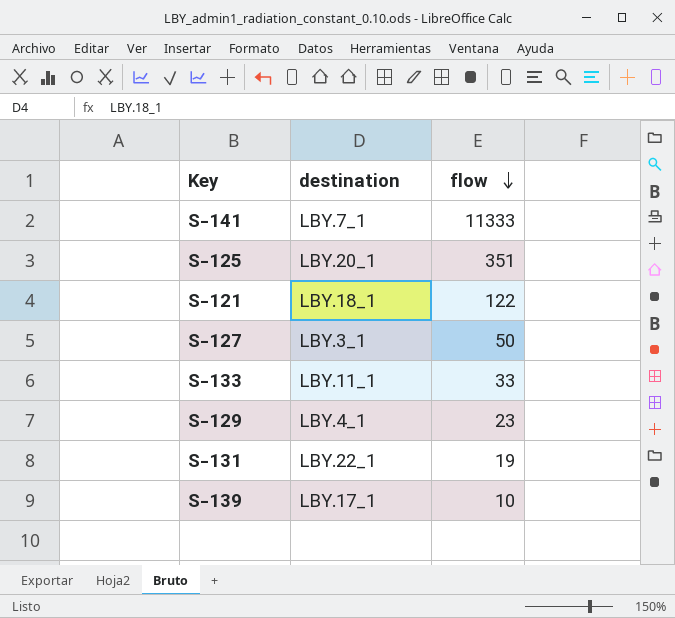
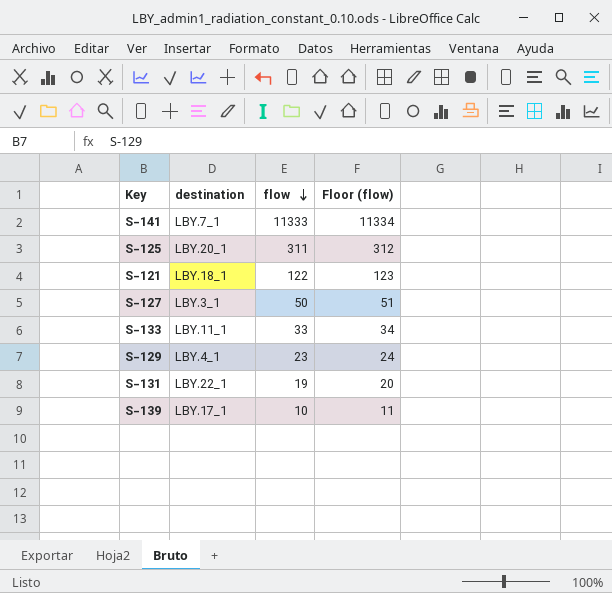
column Floor (flow) | formula: none -> [flow] + 1
S-125 | flow: 351 -> 311

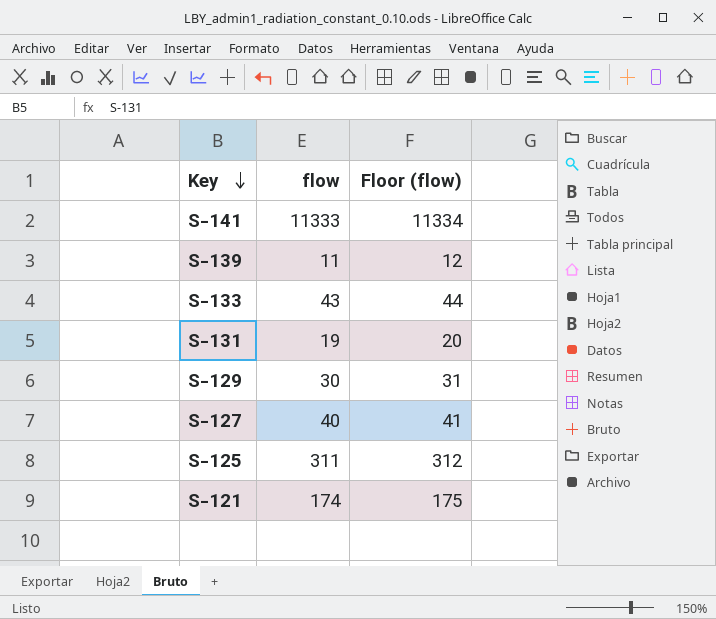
row order: flow descending -> Key descending
column destination | position: 2 -> none
S-139 | flow: 10 -> 11
S-139 | Floor (flow): 11 -> 12
S-133 | flow: 33 -> 43
S-133 | Floor (flow): 34 -> 44
S-129 | flow: 23 -> 30
S-129 | Floor (flow): 24 -> 31
S-127 | flow: 50 -> 40
S-127 | Floor (flow): 51 -> 41
S-121 | flow: 122 -> 174
S-121 | Floor (flow): 123 -> 175

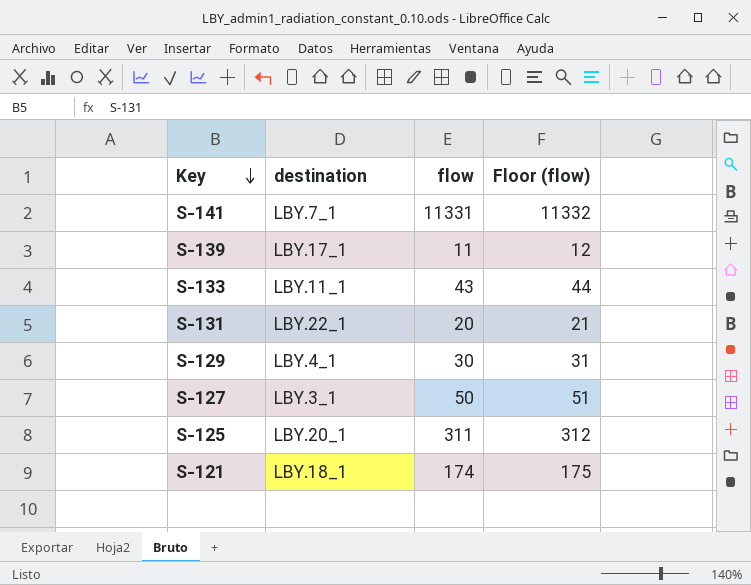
column destination | position: none -> 2
S-141 | flow: 11333 -> 11331
S-141 | Floor (flow): 11334 -> 11332
S-131 | flow: 19 -> 20
S-131 | Floor (flow): 20 -> 21
S-127 | flow: 40 -> 50
S-127 | Floor (flow): 41 -> 51

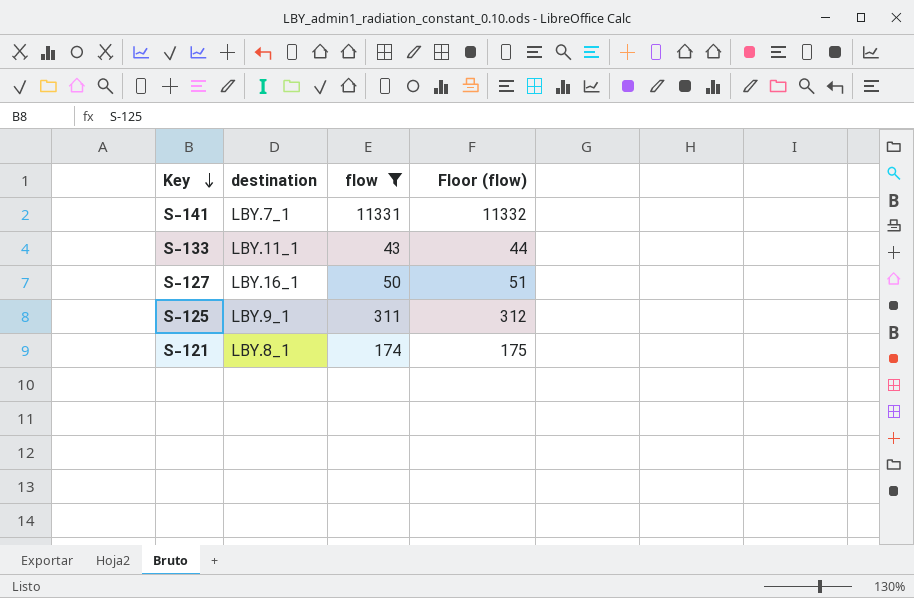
filter: none -> flow >= 43
S-127 | destination: LBY.3_1 -> LBY.16_1
S-125 | destination: LBY.20_1 -> LBY.9_1
S-121 | destination: LBY.18_1 -> LBY.8_1

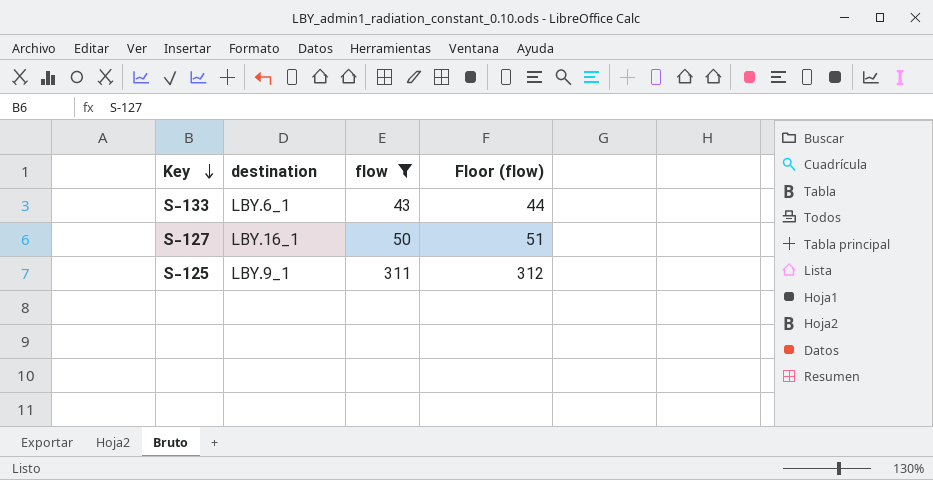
row S-141: LBY.7_1 | 11331 | 11332 -> none
row S-121: LBY.8_1 | 174 | 175 -> none
S-133 | destination: LBY.11_1 -> LBY.6_1

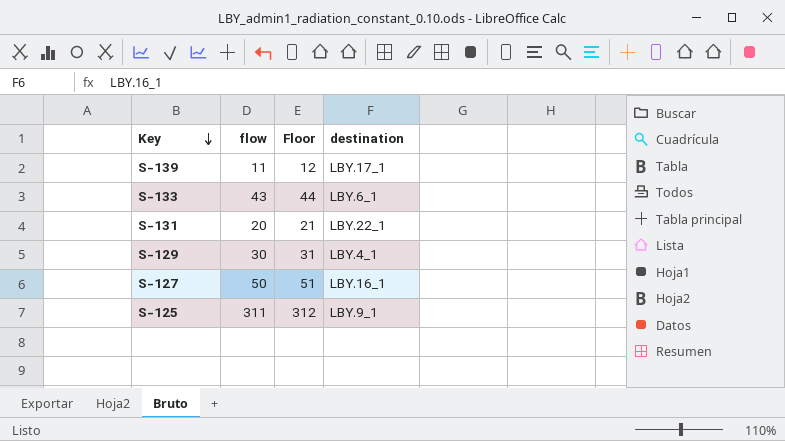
filter: flow >= 43 -> none
column name: Floor (flow) -> Floor
column destination | position: 2 -> 4

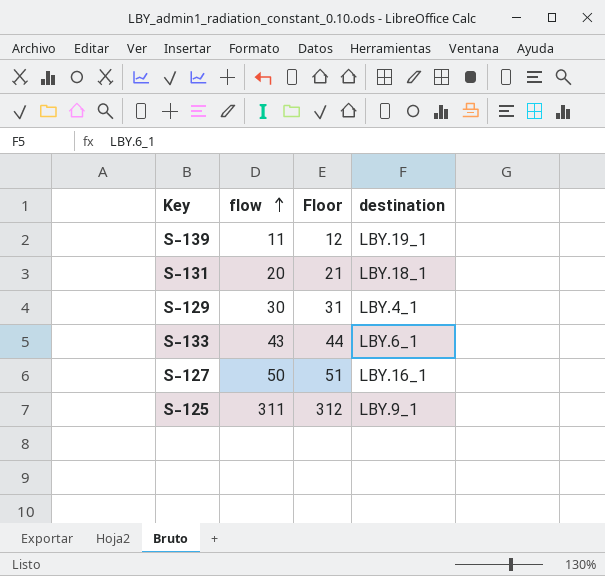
row order: Key descending -> flow ascending
S-139 | destination: LBY.17_1 -> LBY.19_1
S-131 | destination: LBY.22_1 -> LBY.18_1

